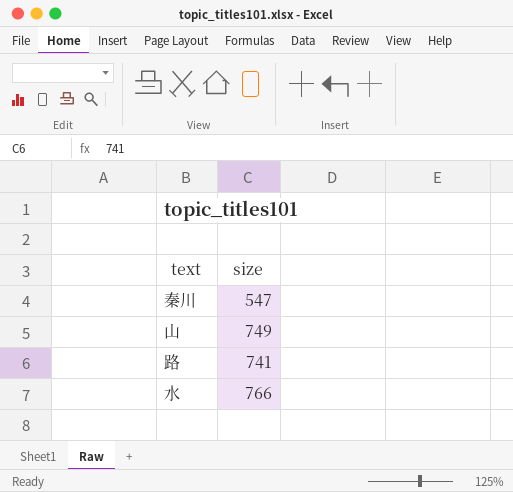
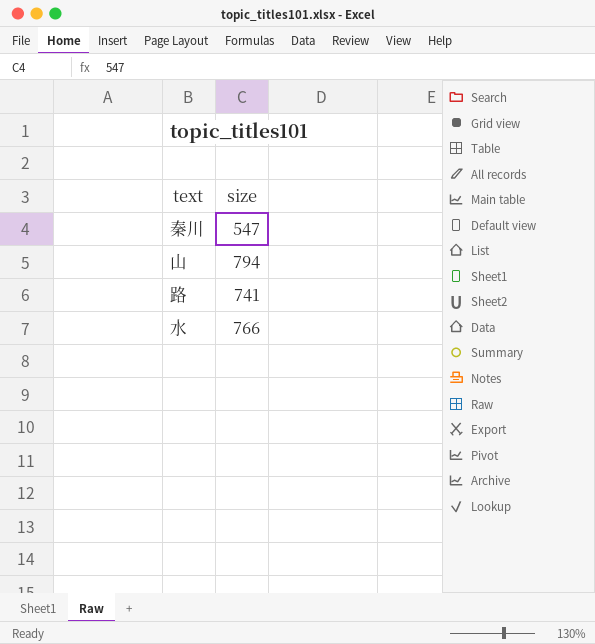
山 | size: 749 -> 794

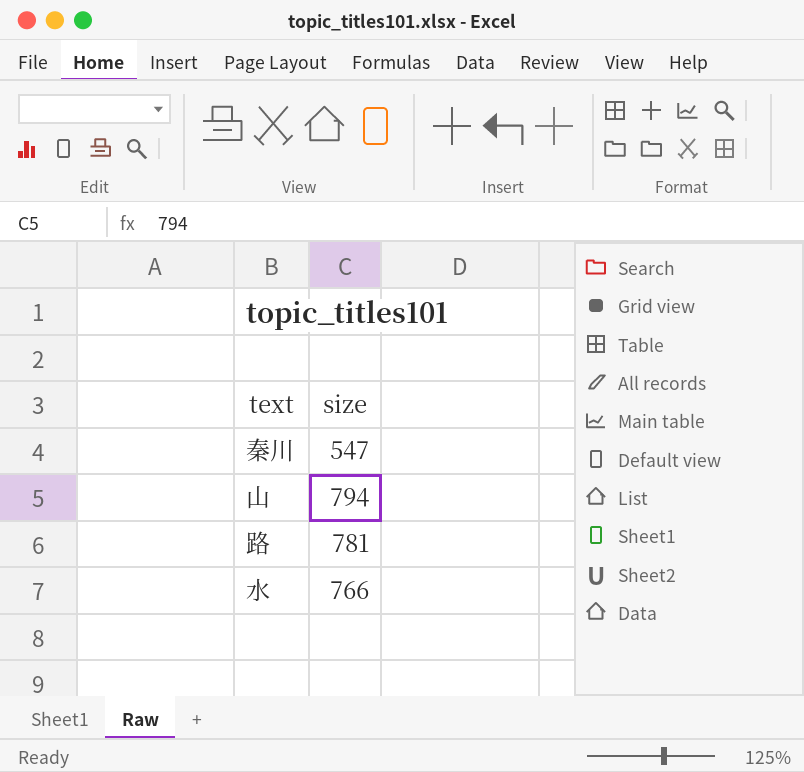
路 | size: 741 -> 781

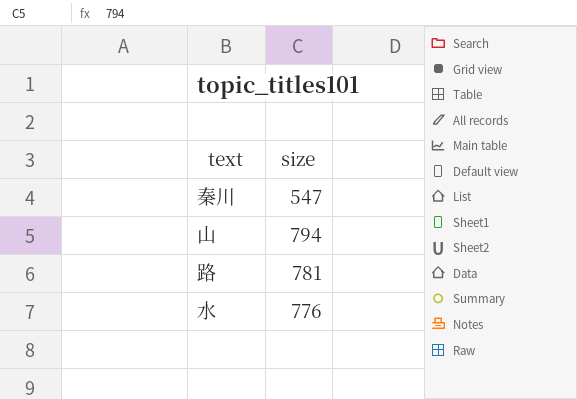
水 | size: 766 -> 776

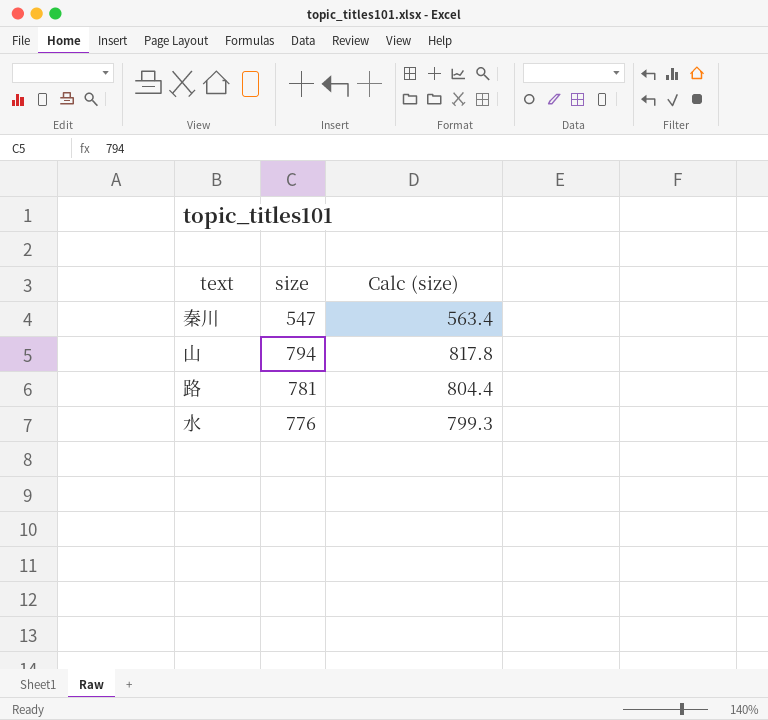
column Calc (size) | formula: none -> [size] * 1.03

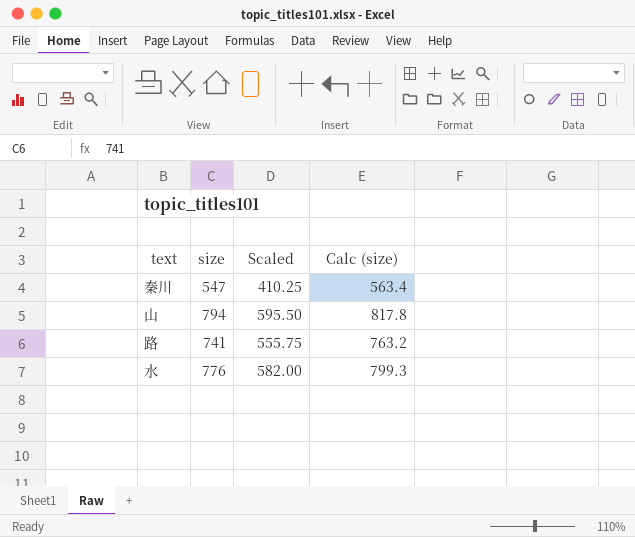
column Scaled | formula: none -> [size] * 0.75
路 | size: 781 -> 741
路 | Calc (size): 804.4 -> 763.2

